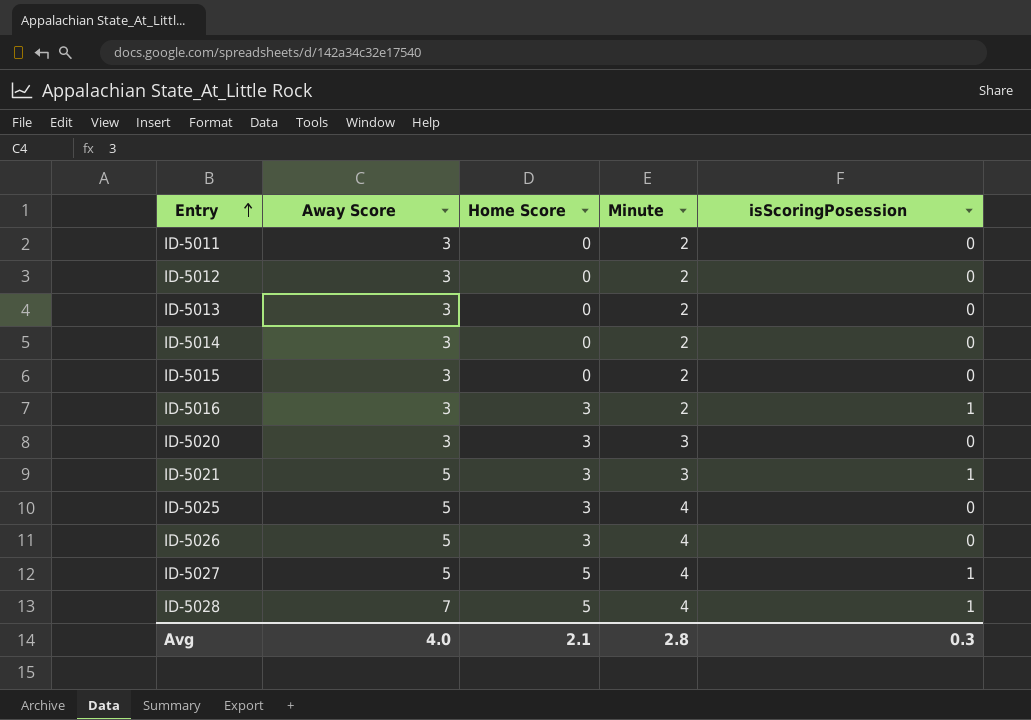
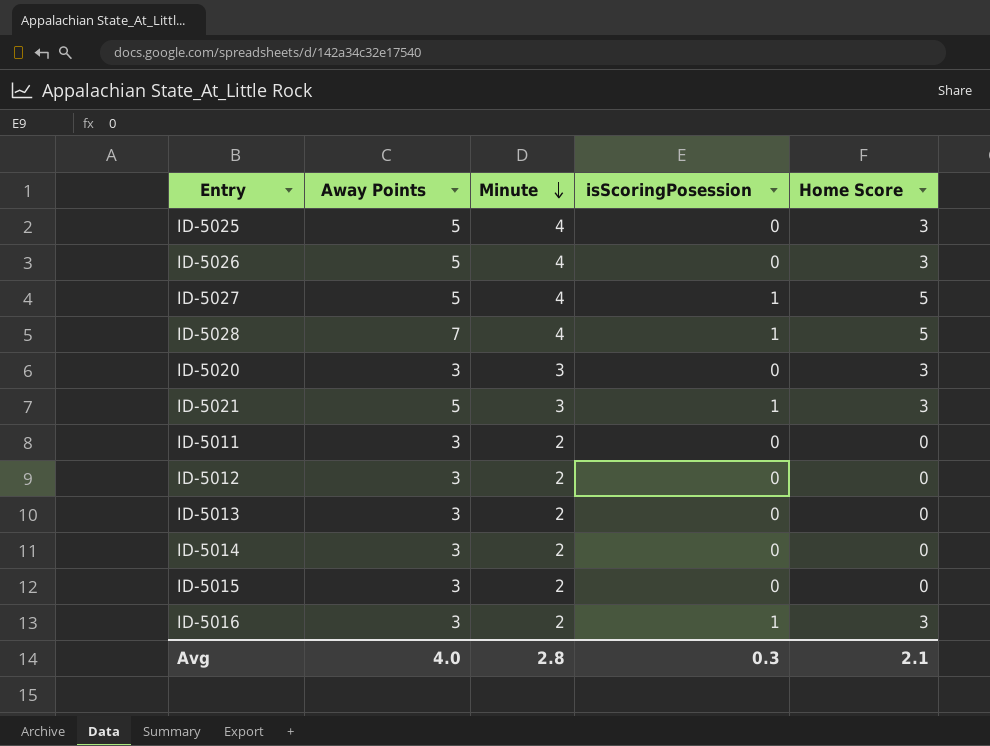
row order: Entry ascending -> Minute descending
column name: Away Score -> Away Points
column Home Score | position: 3 -> 5

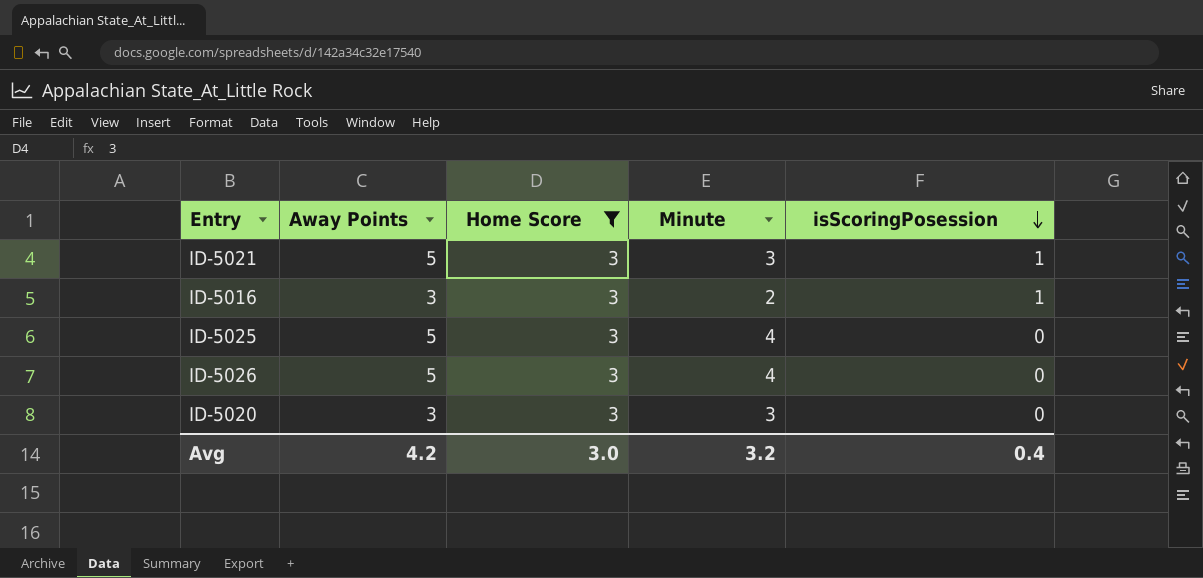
filter: none -> Home Score = 3
row order: Minute descending -> isScoringPosession descending
column Home Score | position: 5 -> 3
Avg | Away Points: 4.0 -> 4.2
Avg | Home Score: 2.1 -> 3.0
Avg | Minute: 2.8 -> 3.2
Avg | isScoringPosession: 0.3 -> 0.4

